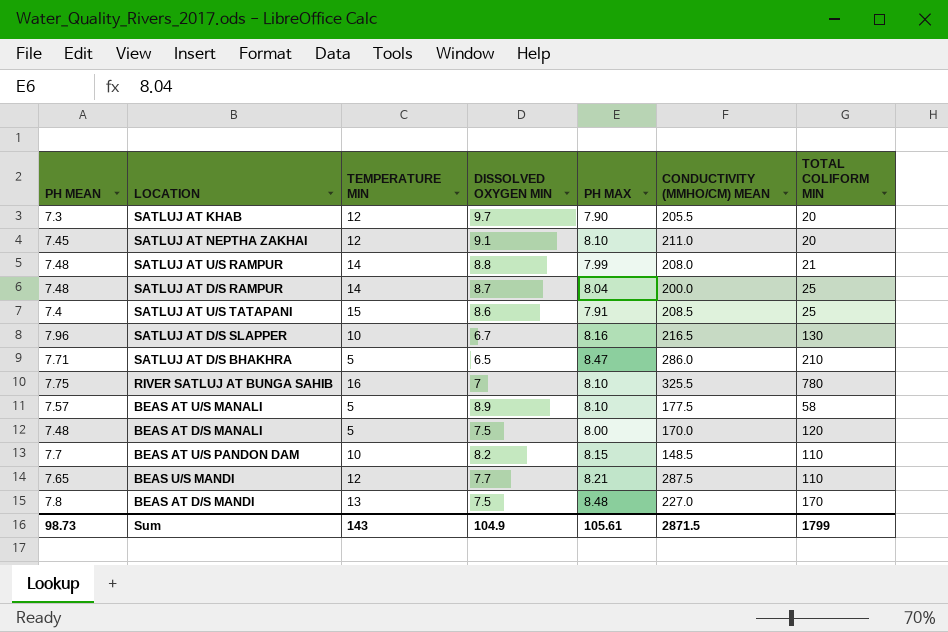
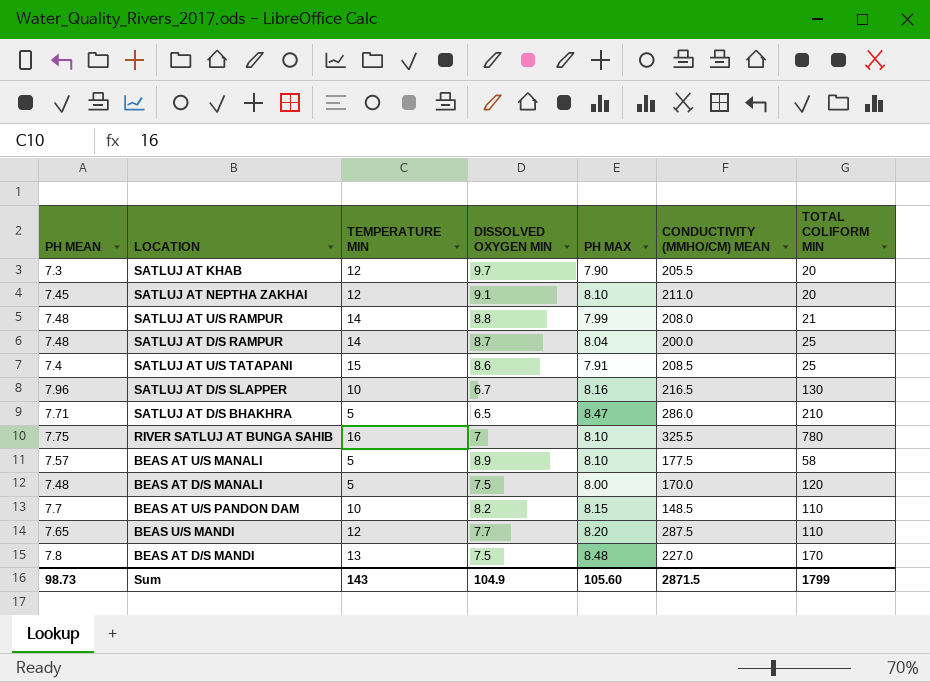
BEAS U/S MANDI | PH MAX: 8.21 -> 8.20
Sum | PH MAX: 105.61 -> 105.60

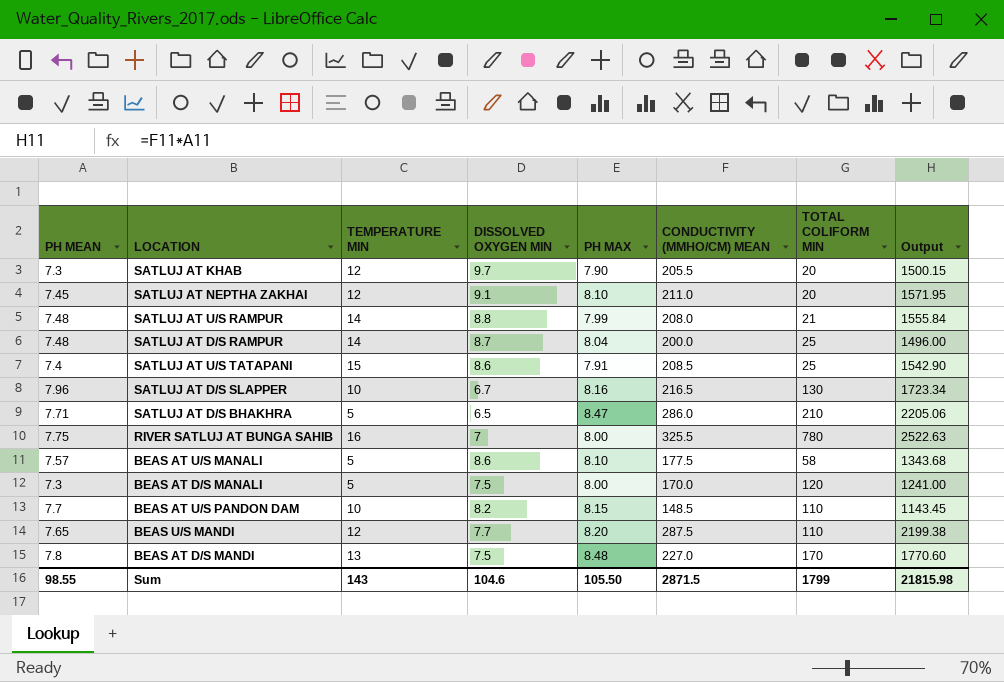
column Output | formula: none -> [PH MEAN] * [CONDUCTIVITY (ΜMHO/CM) MEAN]
RIVER SATLUJ AT BUNGA SAHIB | PH MAX: 8.10 -> 8.00
BEAS AT U/S MANALI | DISSOLVED OXYGEN MIN: 8.9 -> 8.6
BEAS AT D/S MANALI | PH MEAN: 7.48 -> 7.3
Sum | PH MEAN: 98.73 -> 98.55
Sum | DISSOLVED OXYGEN MIN: 104.9 -> 104.6
Sum | PH MAX: 105.60 -> 105.50

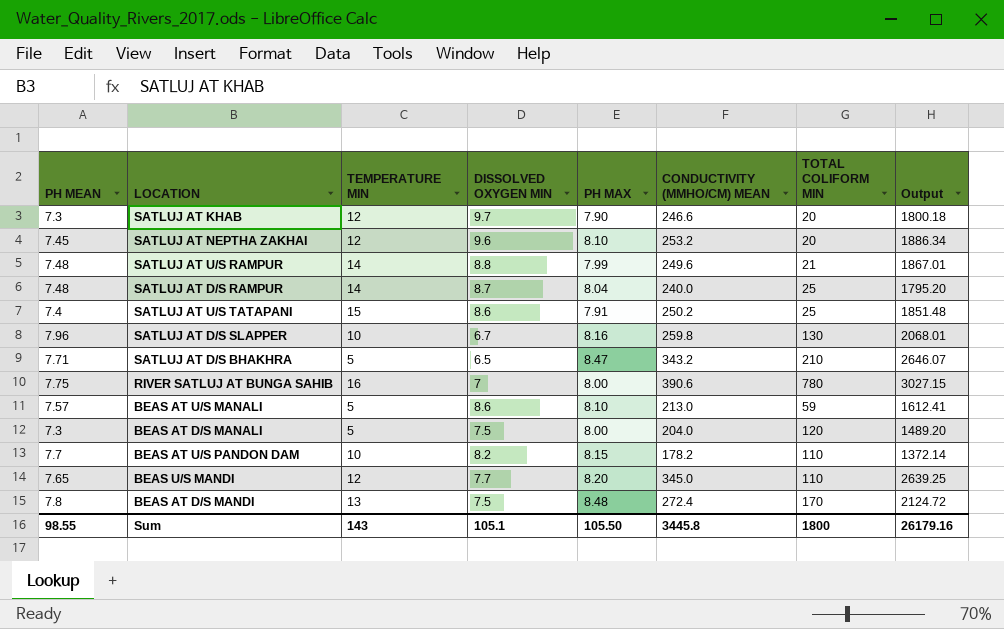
SATLUJ AT KHAB | CONDUCTIVITY (ΜMHO/CM) MEAN: 205.5 -> 246.6
SATLUJ AT KHAB | Output: 1500.15 -> 1800.18
SATLUJ AT NEPTHA ZAKHAI | DISSOLVED OXYGEN MIN: 9.1 -> 9.6
SATLUJ AT NEPTHA ZAKHAI | CONDUCTIVITY (ΜMHO/CM) MEAN: 211.0 -> 253.2
SATLUJ AT NEPTHA ZAKHAI | Output: 1571.95 -> 1886.34
SATLUJ AT U/S RAMPUR | CONDUCTIVITY (ΜMHO/CM) MEAN: 208.0 -> 249.6
SATLUJ AT U/S RAMPUR | Output: 1555.84 -> 1867.01
SATLUJ AT D/S RAMPUR | CONDUCTIVITY (ΜMHO/CM) MEAN: 200.0 -> 240.0
SATLUJ AT D/S RAMPUR | Output: 1496.00 -> 1795.20
SATLUJ AT U/S TATAPANI | CONDUCTIVITY (ΜMHO/CM) MEAN: 208.5 -> 250.2
SATLUJ AT U/S TATAPANI | Output: 1542.90 -> 1851.48
SATLUJ AT D/S SLAPPER | CONDUCTIVITY (ΜMHO/CM) MEAN: 216.5 -> 259.8
SATLUJ AT D/S SLAPPER | Output: 1723.34 -> 2068.01
SATLUJ AT D/S BHAKHRA | CONDUCTIVITY (ΜMHO/CM) MEAN: 286.0 -> 343.2
SATLUJ AT D/S BHAKHRA | Output: 2205.06 -> 2646.07
RIVER SATLUJ AT BUNGA SAHIB | CONDUCTIVITY (ΜMHO/CM) MEAN: 325.5 -> 390.6
RIVER SATLUJ AT BUNGA SAHIB | Output: 2522.63 -> 3027.15
BEAS AT U/S MANALI | CONDUCTIVITY (ΜMHO/CM) MEAN: 177.5 -> 213.0
BEAS AT U/S MANALI | TOTAL COLIFORM MIN: 58 -> 59
BEAS AT U/S MANALI | Output: 1343.68 -> 1612.41
BEAS AT D/S MANALI | CONDUCTIVITY (ΜMHO/CM) MEAN: 170.0 -> 204.0
BEAS AT D/S MANALI | Output: 1241.00 -> 1489.20
BEAS AT U/S PANDON DAM | CONDUCTIVITY (ΜMHO/CM) MEAN: 148.5 -> 178.2
BEAS AT U/S PANDON DAM | Output: 1143.45 -> 1372.14
BEAS U/S MANDI | CONDUCTIVITY (ΜMHO/CM) MEAN: 287.5 -> 345.0
BEAS U/S MANDI | Output: 2199.38 -> 2639.25
BEAS AT D/S MANDI | CONDUCTIVITY (ΜMHO/CM) MEAN: 227.0 -> 272.4
BEAS AT D/S MANDI | Output: 1770.60 -> 2124.72
Sum | DISSOLVED OXYGEN MIN: 104.6 -> 105.1
Sum | CONDUCTIVITY (ΜMHO/CM) MEAN: 2871.5 -> 3445.8
Sum | TOTAL COLIFORM MIN: 1799 -> 1800
Sum | Output: 21815.98 -> 26179.16

